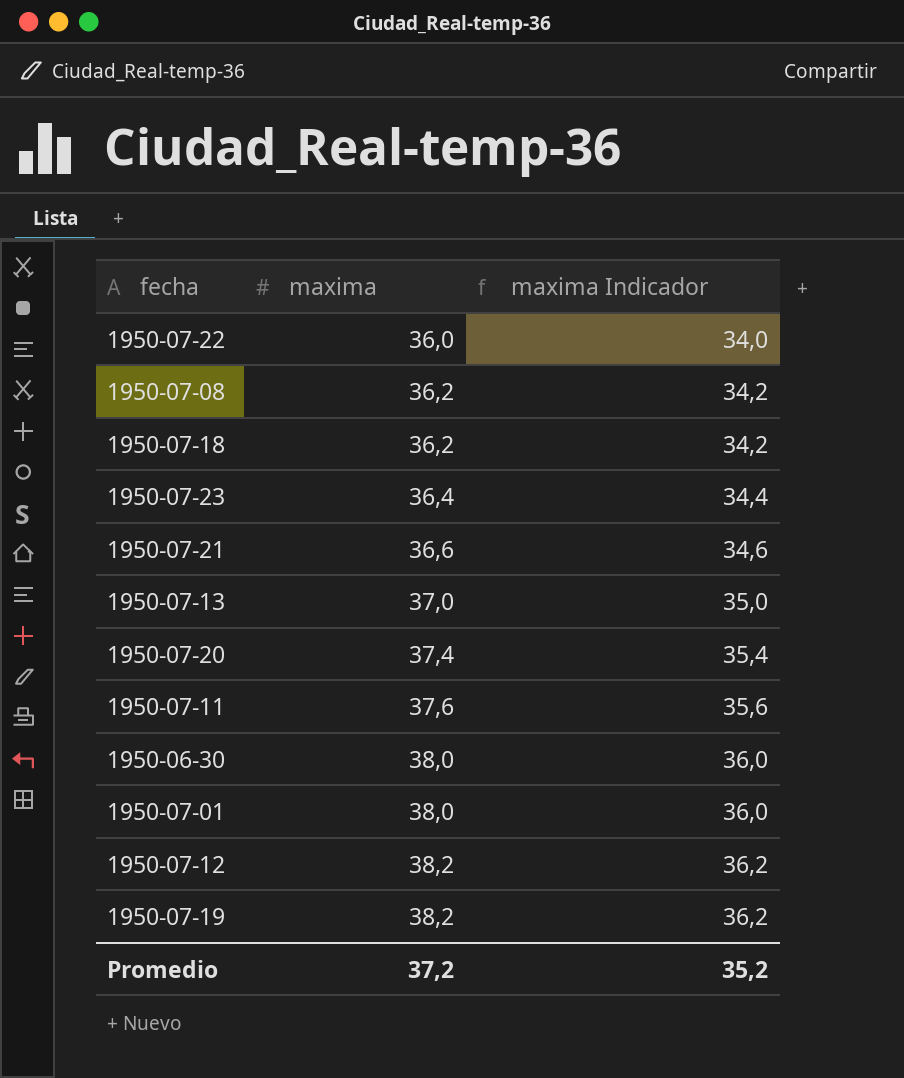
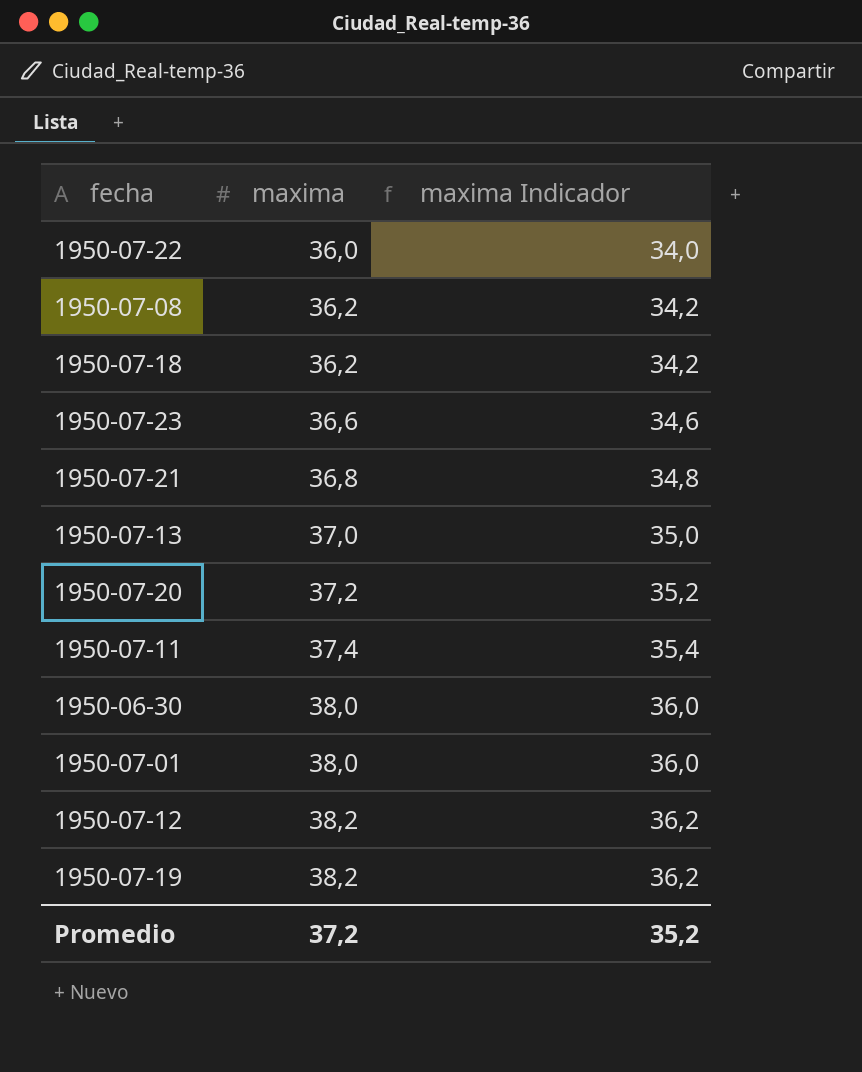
1950-07-23 | maxima: 36,4 -> 36,6
1950-07-23 | maxima Indicador: 34,4 -> 34,6
1950-07-21 | maxima: 36,6 -> 36,8
1950-07-21 | maxima Indicador: 34,6 -> 34,8
1950-07-20 | maxima: 37,4 -> 37,2
1950-07-20 | maxima Indicador: 35,4 -> 35,2
1950-07-11 | maxima: 37,6 -> 37,4
1950-07-11 | maxima Indicador: 35,6 -> 35,4

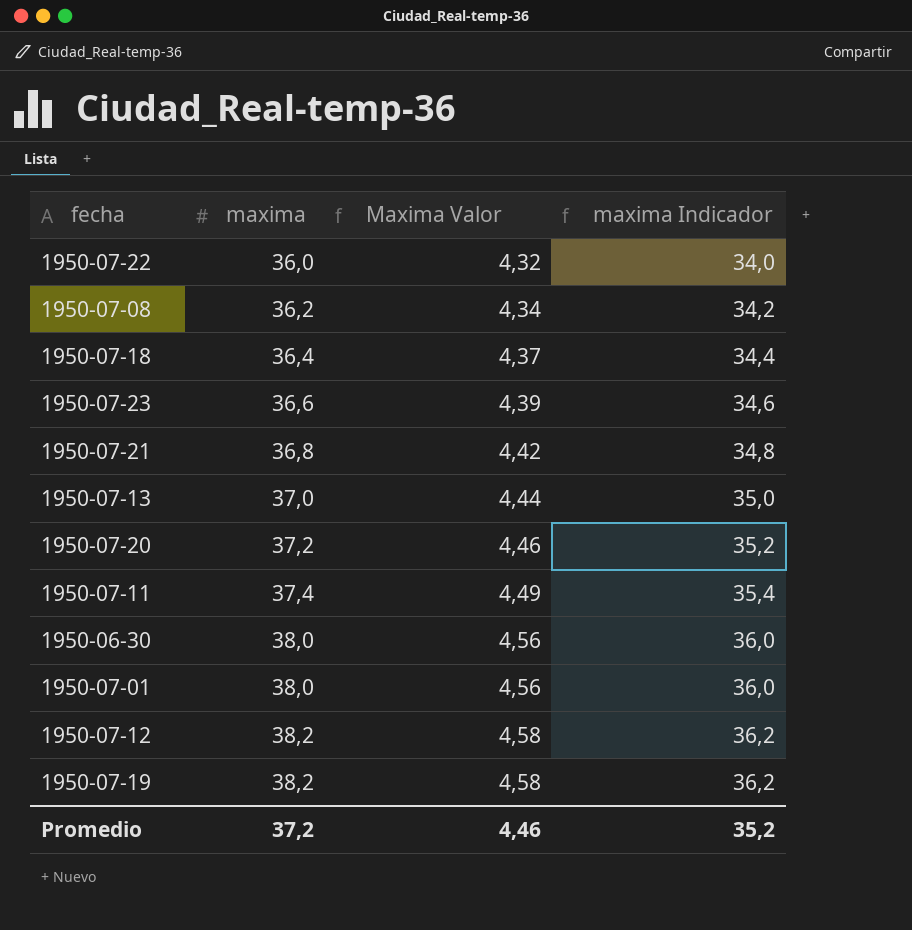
column Maxima Valor | formula: none -> [maxima] * 0,12
1950-07-18 | maxima: 36,2 -> 36,4
1950-07-18 | maxima Indicador: 34,2 -> 34,4

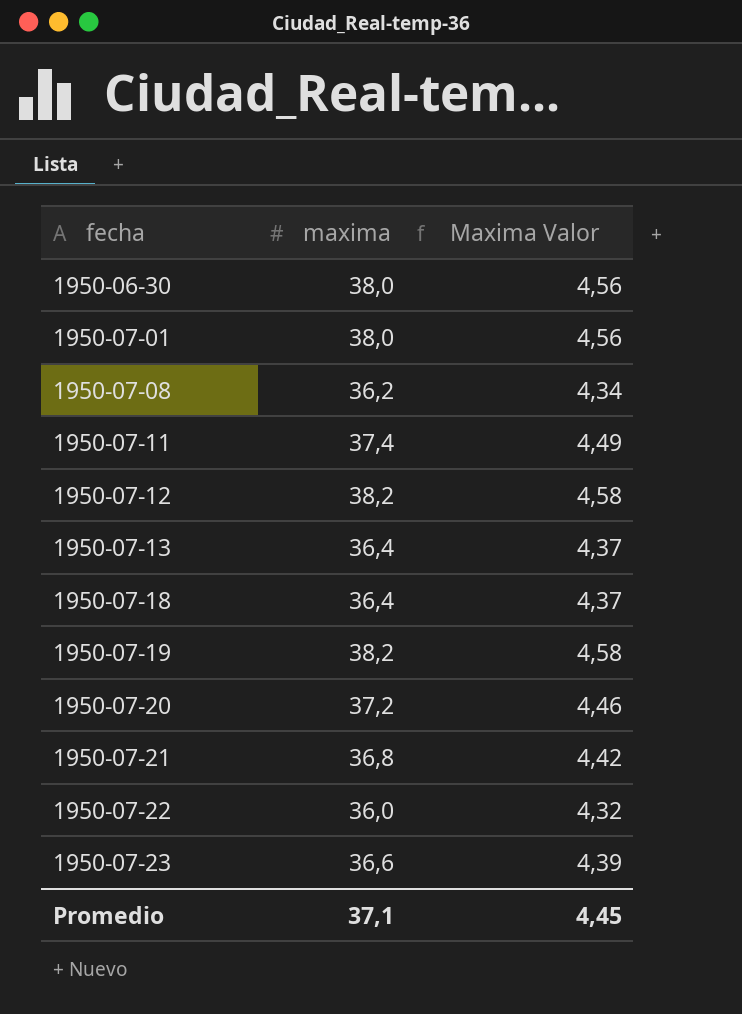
row order: maxima ascending -> fecha ascending
column maxima Indicador | formula: [maxima] - 2 -> none
1950-07-13 | maxima: 37,0 -> 36,4
1950-07-13 | Maxima Valor: 4,44 -> 4,37
Promedio | maxima: 37,2 -> 37,1
Promedio | Maxima Valor: 4,46 -> 4,45

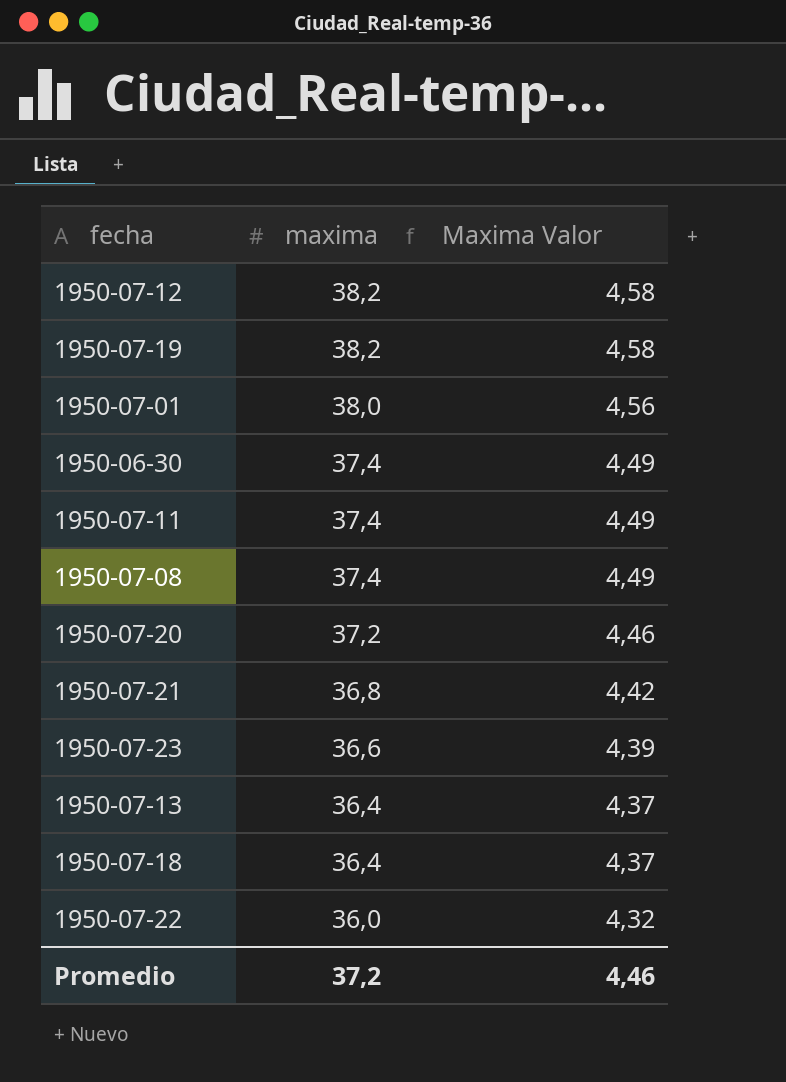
row order: fecha ascending -> maxima descending
1950-06-30 | maxima: 38,0 -> 37,4
1950-06-30 | Maxima Valor: 4,56 -> 4,49
1950-07-08 | maxima: 36,2 -> 37,4
1950-07-08 | Maxima Valor: 4,34 -> 4,49
Promedio | maxima: 37,1 -> 37,2
Promedio | Maxima Valor: 4,45 -> 4,46

